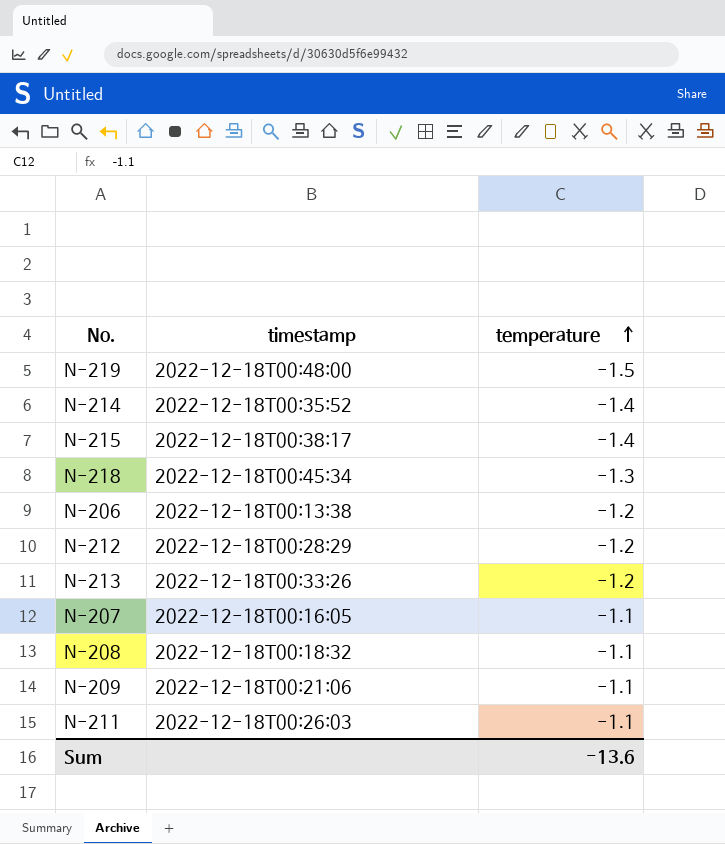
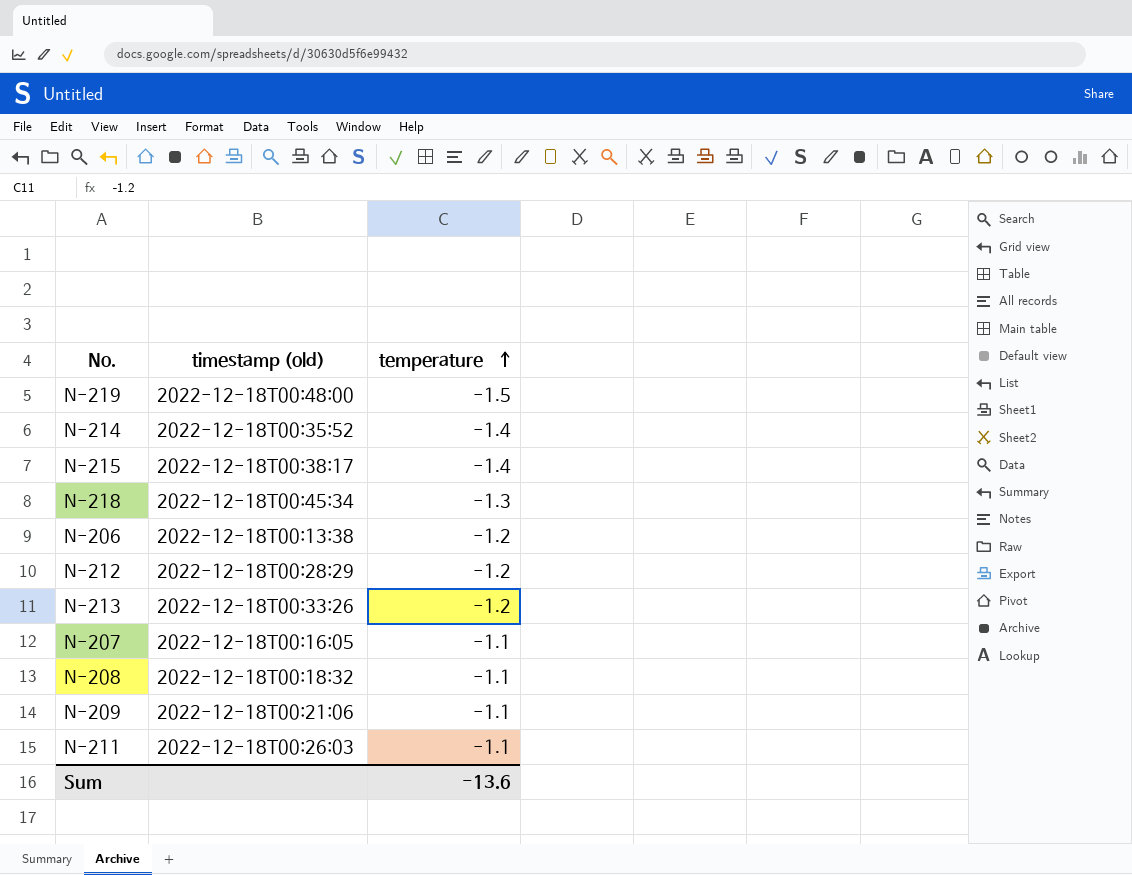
column name: timestamp -> timestamp (old)

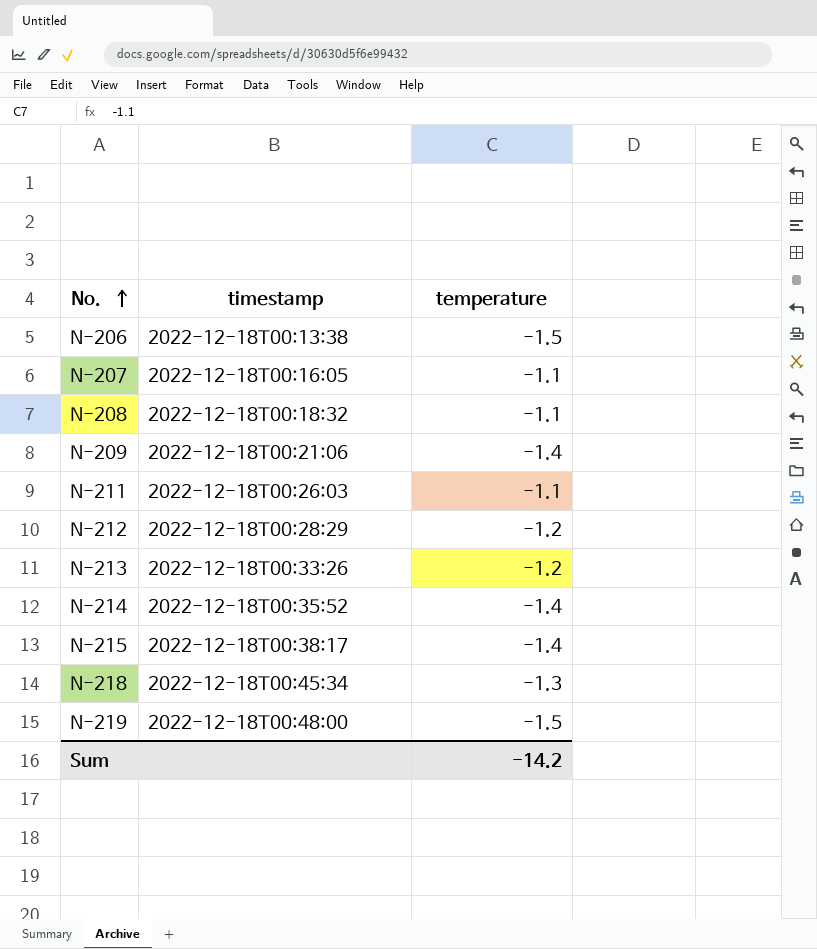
row order: temperature ascending -> No. ascending
column name: timestamp (old) -> timestamp
N-206 | temperature: -1.2 -> -1.5
N-209 | temperature: -1.1 -> -1.4
Sum | temperature: -13.6 -> -14.2

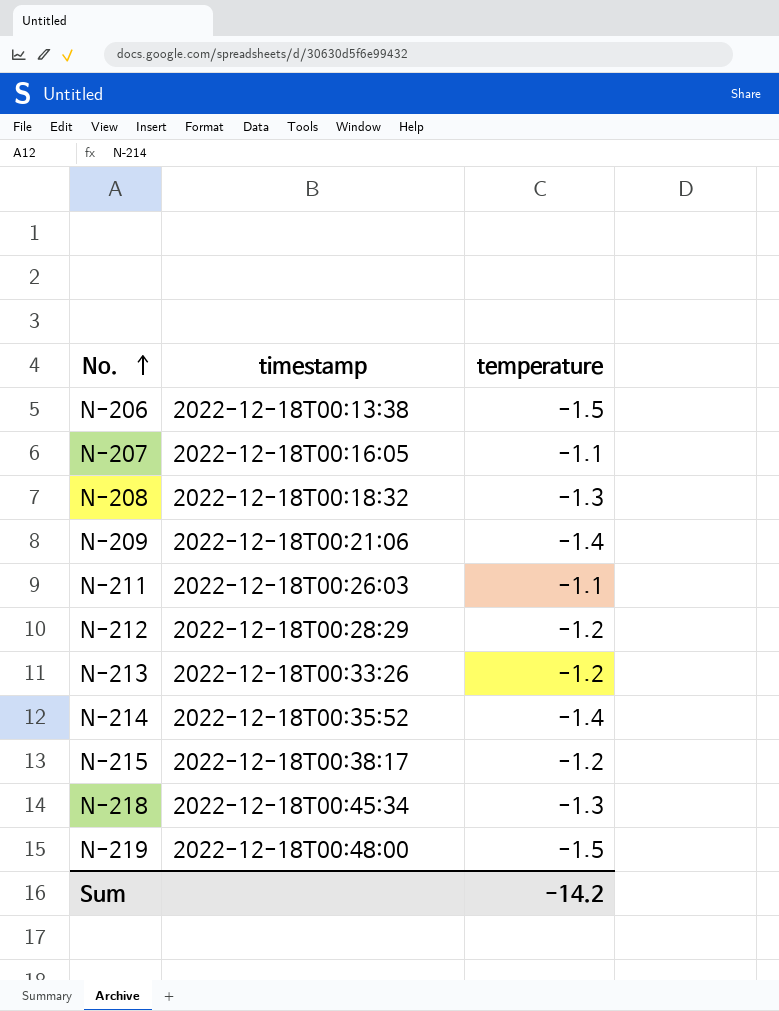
N-208 | temperature: -1.1 -> -1.3
N-215 | temperature: -1.4 -> -1.2

